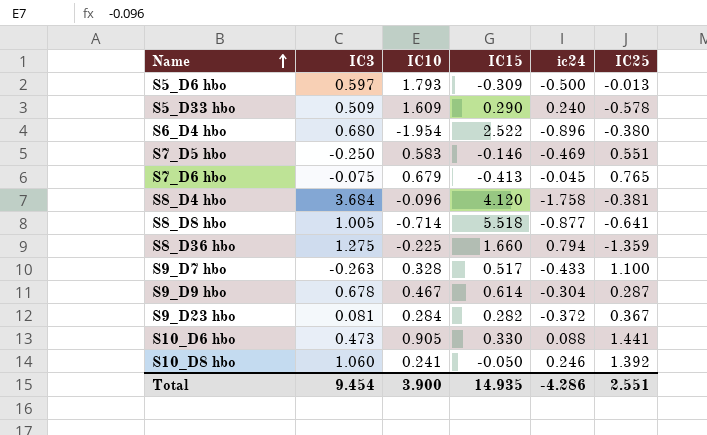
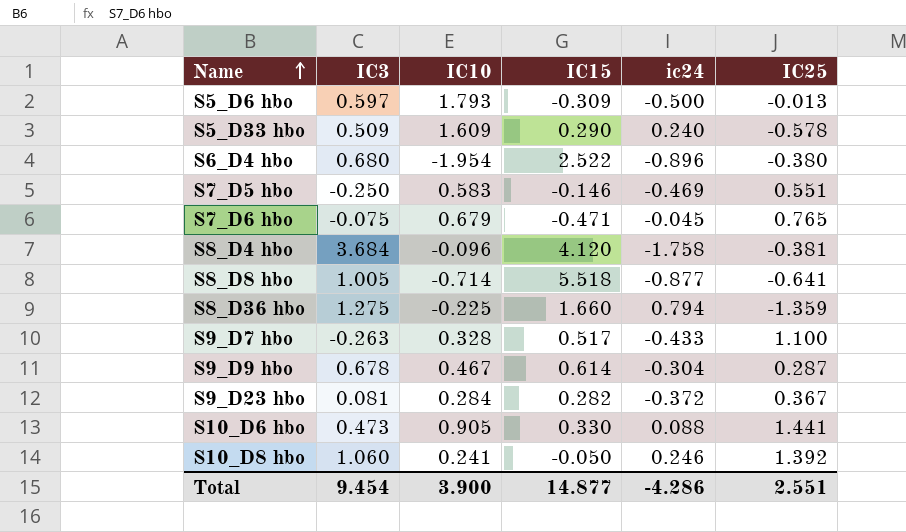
S7_D6 hbo | IC15: -0.413 -> -0.471
Total | IC15: 14.935 -> 14.877

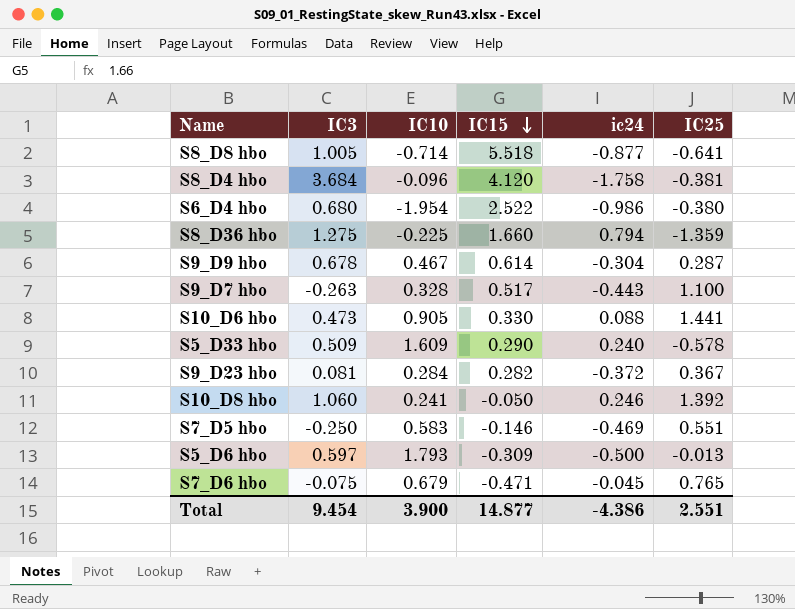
row order: Name ascending -> IC15 descending
S6_D4 hbo | ic24: -0.896 -> -0.986
S9_D7 hbo | ic24: -0.433 -> -0.443
Total | ic24: -4.286 -> -4.386

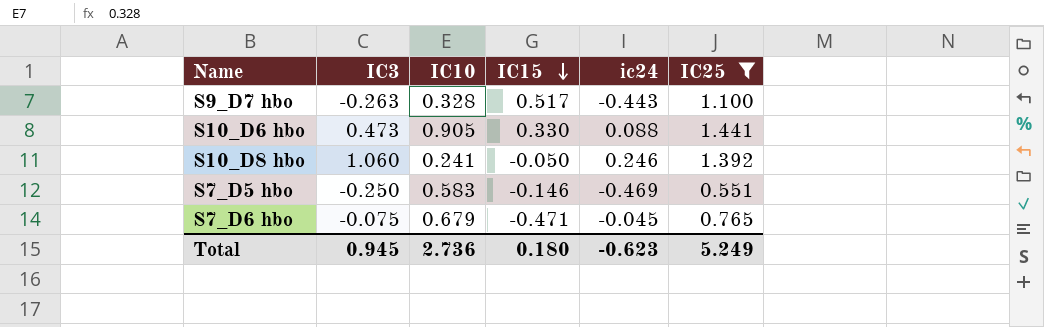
filter: none -> IC25 >= 0.551
Total | IC3: 9.454 -> 0.945
Total | IC10: 3.900 -> 2.736
Total | IC15: 14.877 -> 0.180
Total | ic24: -4.386 -> -0.623
Total | IC25: 2.551 -> 5.249

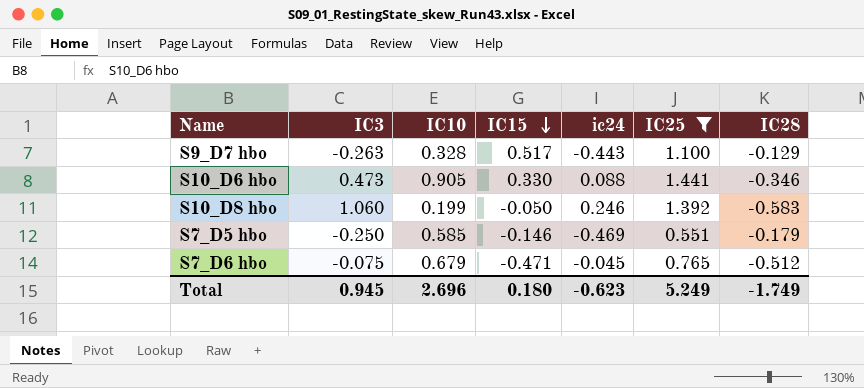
column IC28 | position: none -> 7
S10_D8 hbo | IC10: 0.241 -> 0.199
S7_D5 hbo | IC10: 0.583 -> 0.585
Total | IC10: 2.736 -> 2.696

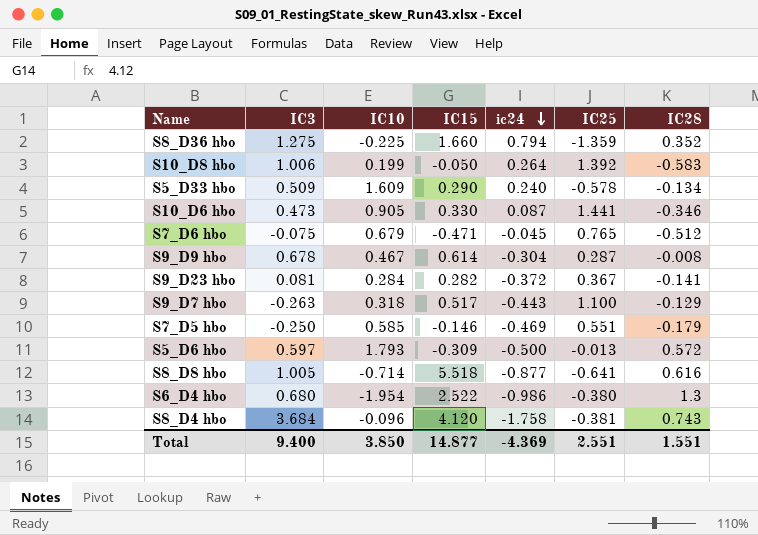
filter: IC25 >= 0.551 -> none
row order: IC15 descending -> ic24 descending
S10_D8 hbo | IC3: 1.060 -> 1.006
S10_D8 hbo | ic24: 0.246 -> 0.264
S10_D6 hbo | ic24: 0.088 -> 0.087
S9_D7 hbo | IC10: 0.328 -> 0.318
Total | IC3: 0.945 -> 9.400
Total | IC10: 2.696 -> 3.850
Total | IC15: 0.180 -> 14.877
Total | ic24: -0.623 -> -4.369
Total | IC25: 5.249 -> 2.551
Total | IC28: -1.749 -> 1.551

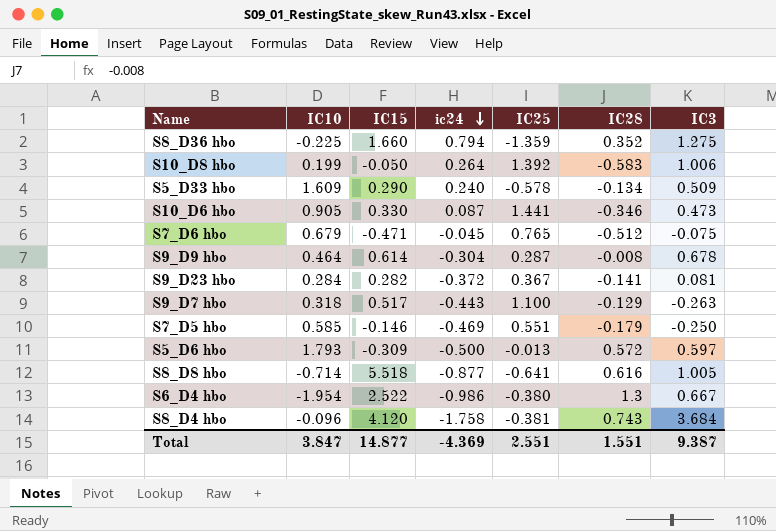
column IC3 | position: 2 -> 7
S9_D9 hbo | IC10: 0.467 -> 0.464
S6_D4 hbo | IC3: 0.680 -> 0.667
Total | IC10: 3.850 -> 3.847
Total | IC3: 9.400 -> 9.387

